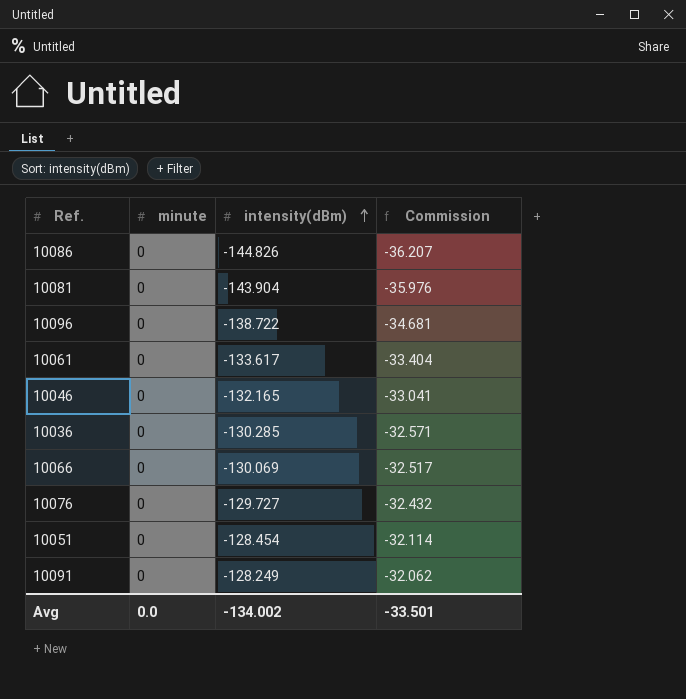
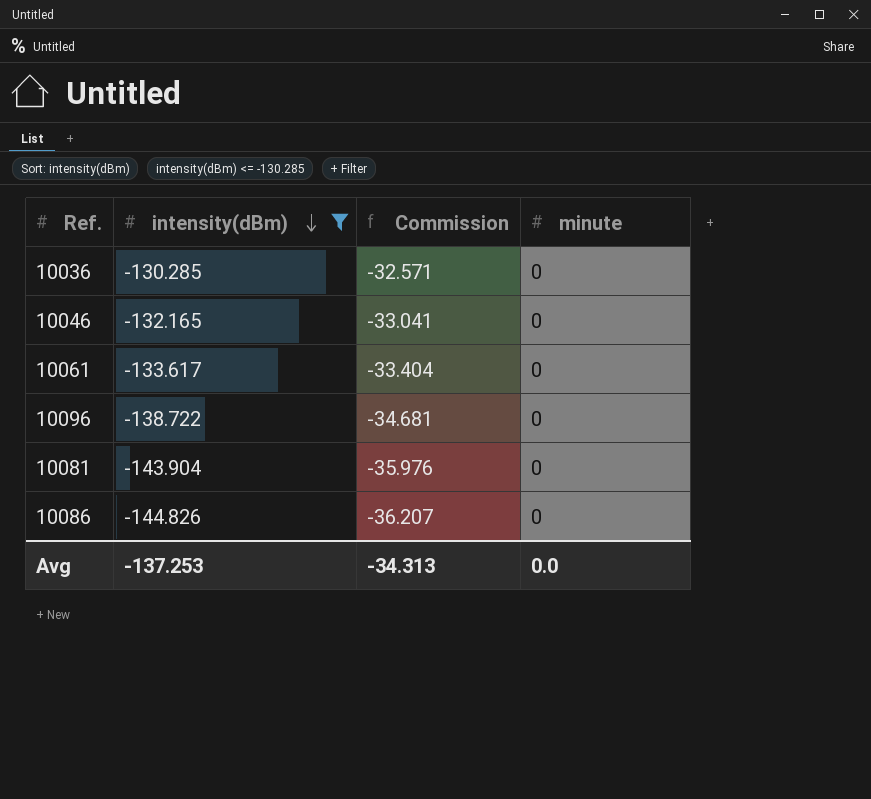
filter: none -> intensity(dBm) <= -130.285
row order: intensity(dBm) ascending -> intensity(dBm) descending
column minute | position: 2 -> 4
Avg | intensity(dBm): -134.002 -> -137.253
Avg | Commission: -33.501 -> -34.313

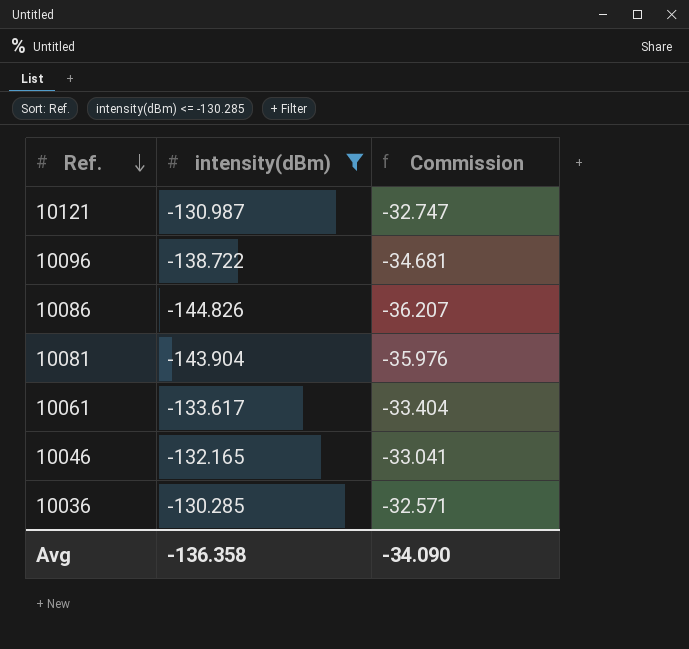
row order: intensity(dBm) descending -> Ref. descending
column minute | position: 4 -> none
row 10121: none -> -130.987 | -32.747
Avg | intensity(dBm): -137.253 -> -136.358
Avg | Commission: -34.313 -> -34.090

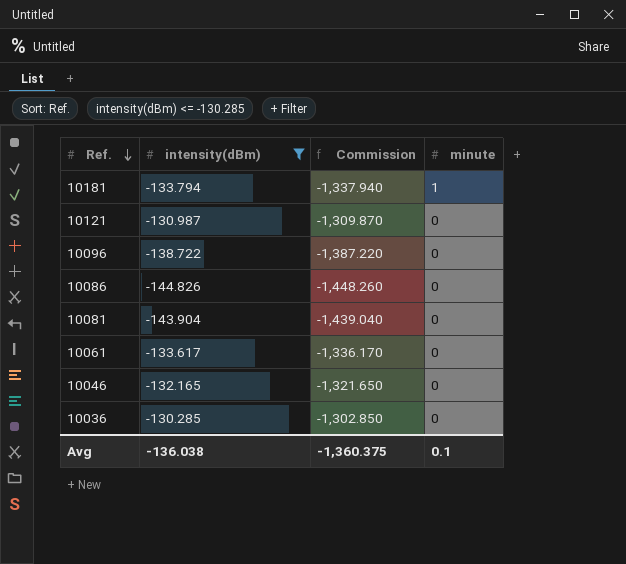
column Commission | formula: [intensity(dBm)] * 0.25 -> [intensity(dBm)] * 10
column minute | position: none -> 4
row 10181: none -> -133.794 | -1,337.940 | 1
Avg | intensity(dBm): -136.358 -> -136.038
Avg | Commission: -34.090 -> -1,360.375

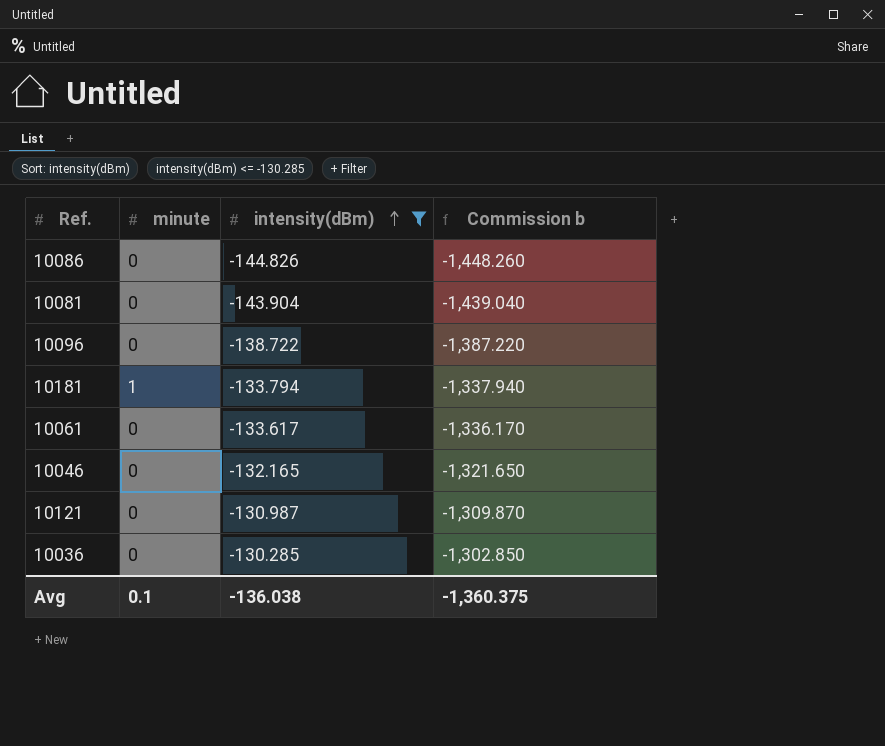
row order: Ref. descending -> intensity(dBm) ascending
column minute | position: 4 -> 2
column name: Commission -> Commission b

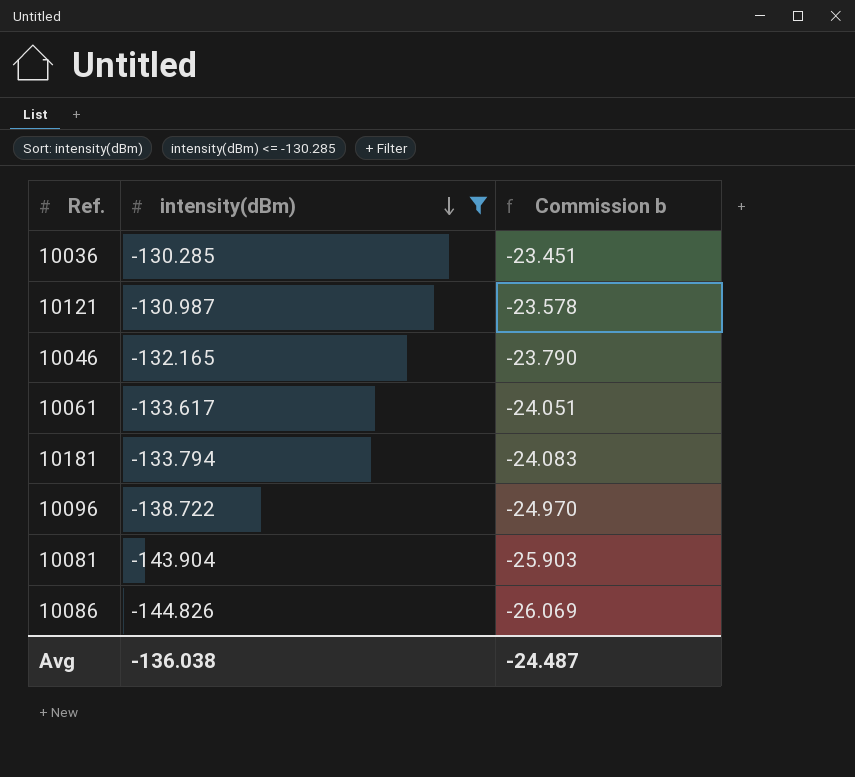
row order: intensity(dBm) ascending -> intensity(dBm) descending
column minute | position: 2 -> none
column Commission b | formula: [intensity(dBm)] * 10 -> [intensity(dBm)] * 0.18
Avg | Commission b: -1,360.375 -> -24.487

